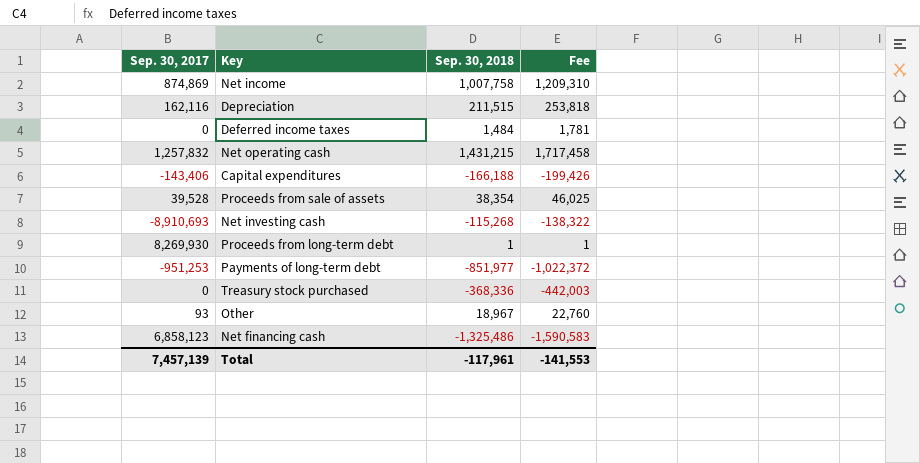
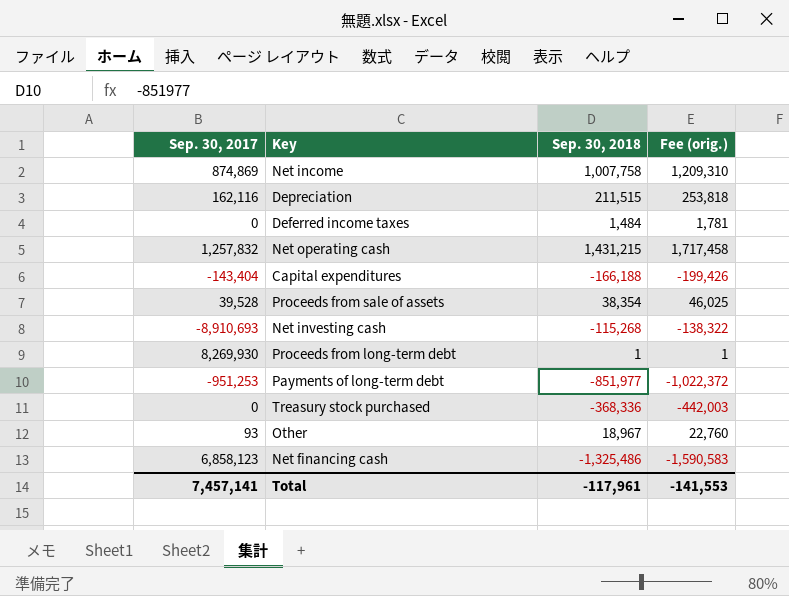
column name: Fee -> Fee (orig.)
Capital expenditures | Sep. 30, 2017: -143,406 -> -143,404
Total | Sep. 30, 2017: 7,457,139 -> 7,457,141

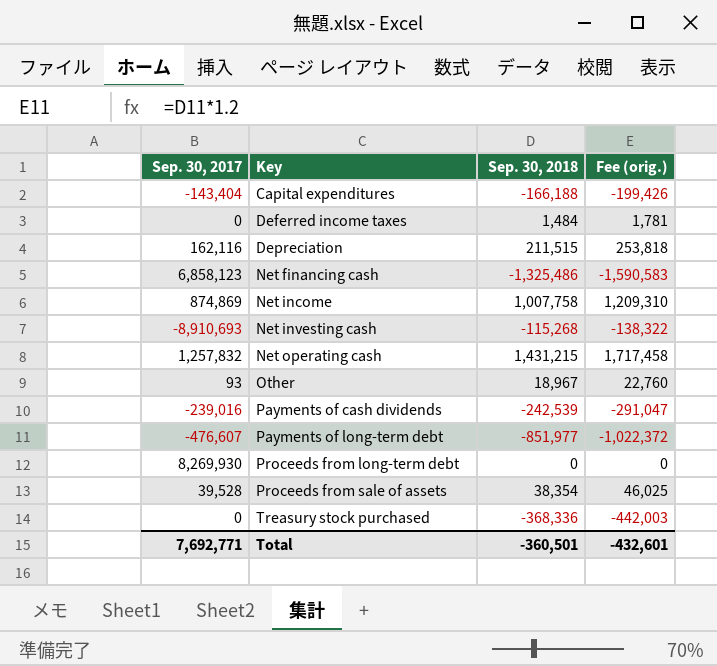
row order: none -> Key ascending
row Payments of cash dividends: none -> -239,016 | -242,539 | -291,047
Payments of long-term debt | Sep. 30, 2017: -951,253 -> -476,607
Proceeds from long-term debt | Sep. 30, 2018: 1 -> 0
Proceeds from long-term debt | Fee (orig.): 1 -> 0
Total | Sep. 30, 2017: 7,457,141 -> 7,692,771
Total | Sep. 30, 2018: -117,961 -> -360,501
Total | Fee (orig.): -141,553 -> -432,601

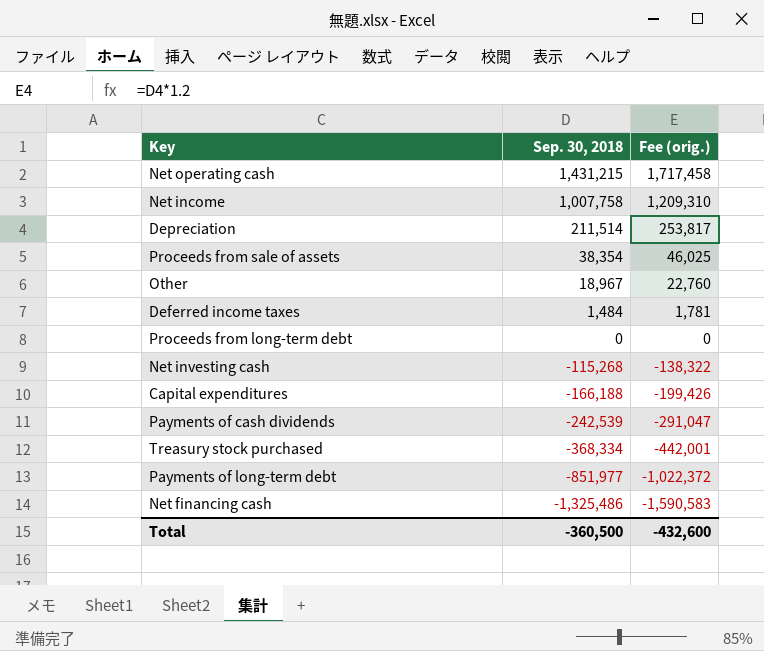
row order: Key ascending -> Sep. 30, 2018 descending
column Sep. 30, 2017 | position: 1 -> none
Depreciation | Sep. 30, 2018: 211,515 -> 211,514
Depreciation | Fee (orig.): 253,818 -> 253,817
Treasury stock purchased | Sep. 30, 2018: -368,336 -> -368,334
Treasury stock purchased | Fee (orig.): -442,003 -> -442,001
Total | Sep. 30, 2018: -360,501 -> -360,500
Total | Fee (orig.): -432,601 -> -432,600

